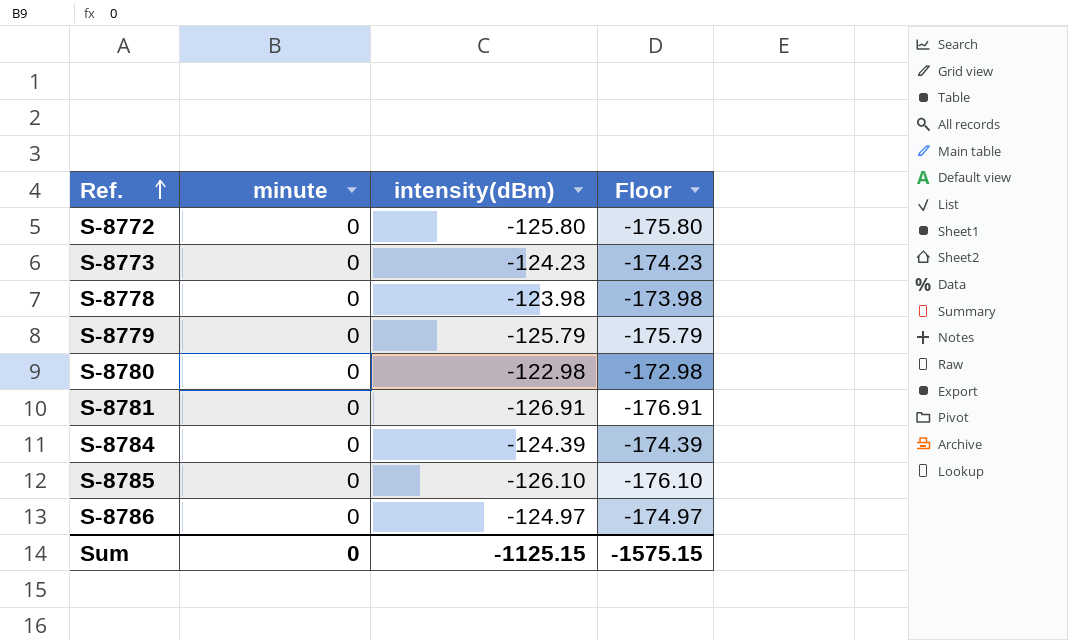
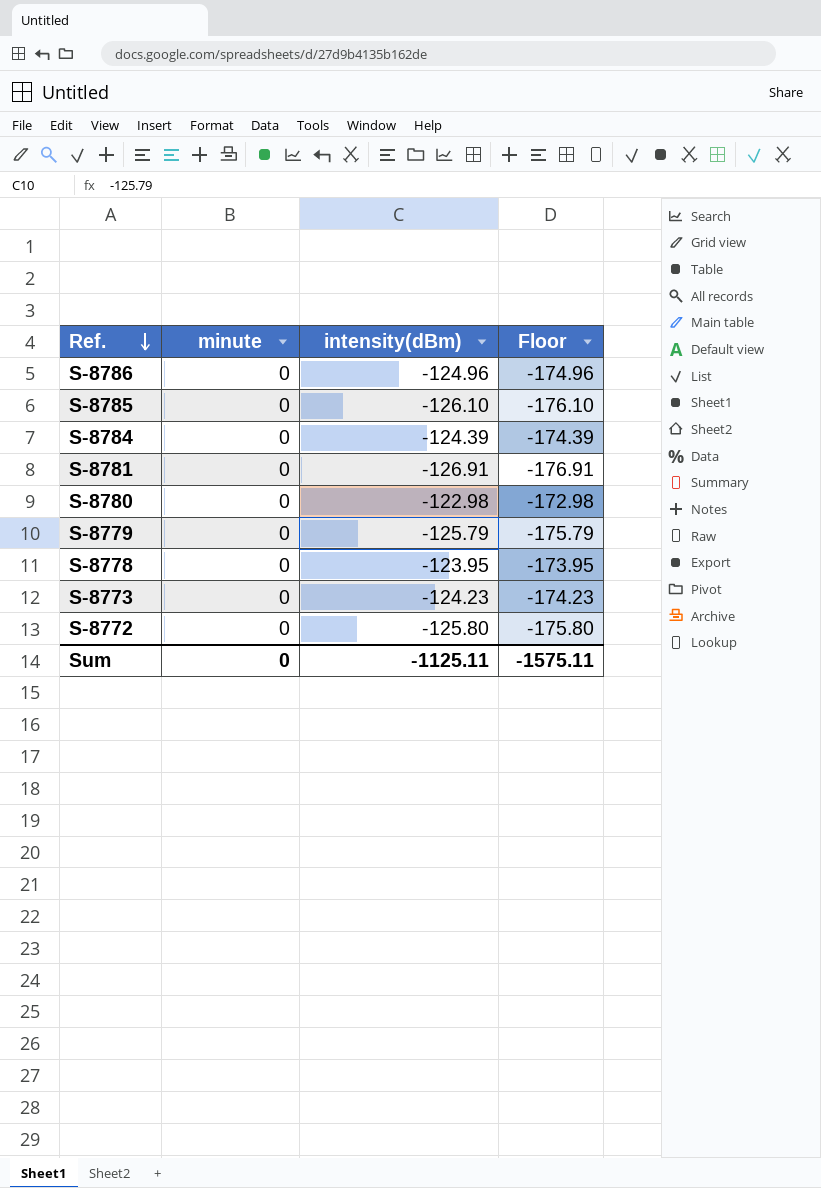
row order: Ref. ascending -> Ref. descending
S-8786 | intensity(dBm): -124.97 -> -124.96
S-8786 | Floor: -174.97 -> -174.96
S-8778 | intensity(dBm): -123.98 -> -123.95
S-8778 | Floor: -173.98 -> -173.95
Sum | intensity(dBm): -1125.15 -> -1125.11
Sum | Floor: -1575.15 -> -1575.11

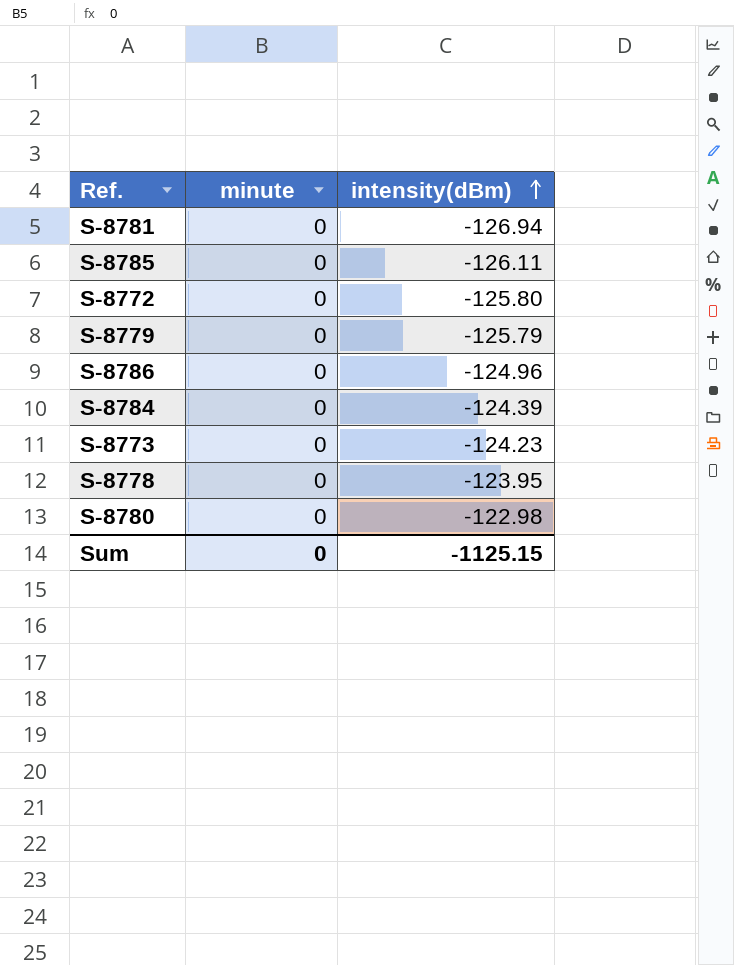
row order: Ref. descending -> intensity(dBm) ascending
column Floor | formula: [intensity(dBm)] - 50 -> none
S-8781 | intensity(dBm): -126.91 -> -126.94
S-8785 | intensity(dBm): -126.10 -> -126.11
Sum | intensity(dBm): -1125.11 -> -1125.15

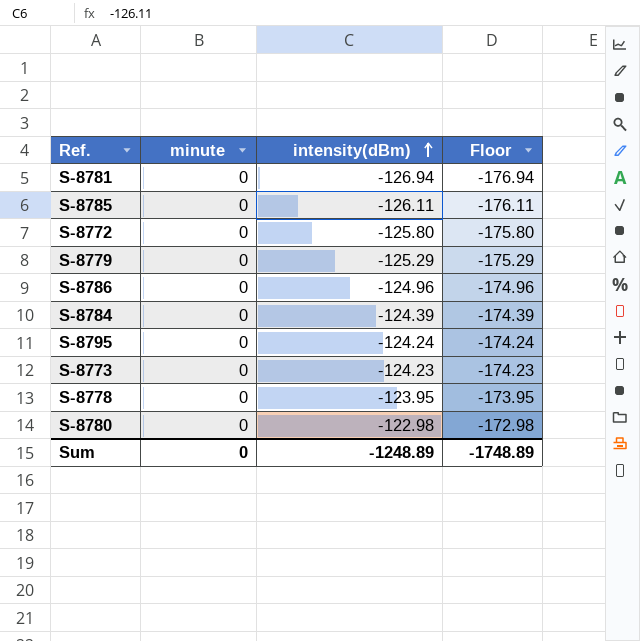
column Floor | formula: none -> [intensity(dBm)] - 50
S-8779 | intensity(dBm): -125.79 -> -125.29
row S-8795: none -> 0 | -124.24 | -174.24
Sum | intensity(dBm): -1125.15 -> -1248.89

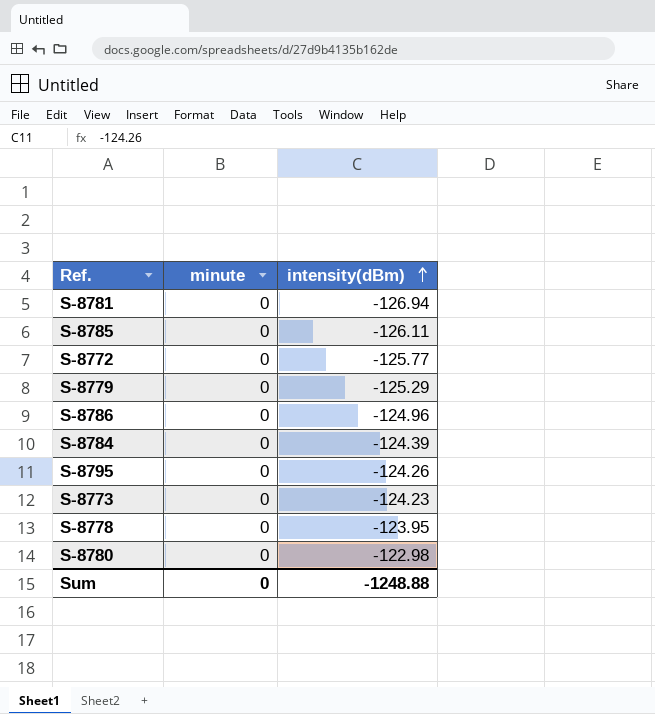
column Floor | formula: [intensity(dBm)] - 50 -> none
S-8772 | intensity(dBm): -125.80 -> -125.77
S-8795 | intensity(dBm): -124.24 -> -124.26
Sum | intensity(dBm): -1248.89 -> -1248.88

